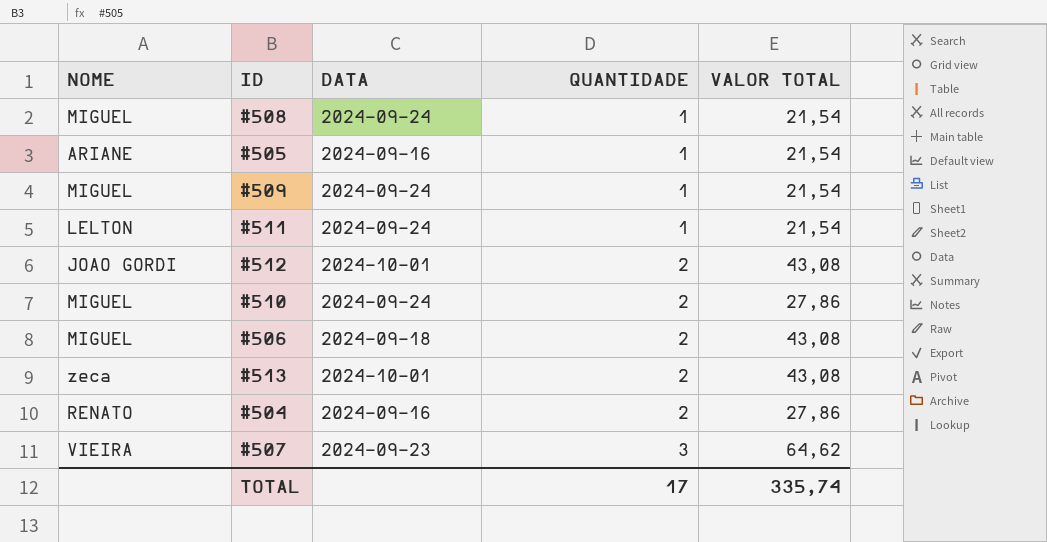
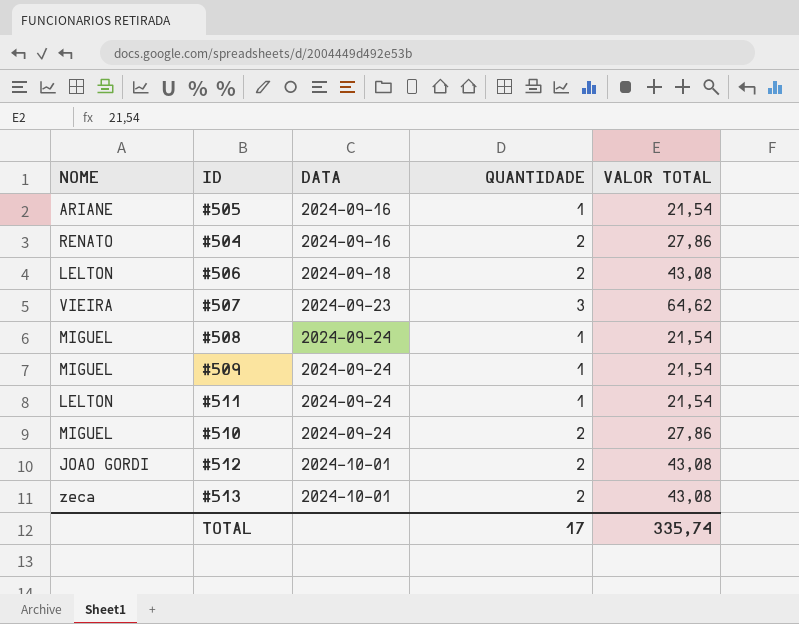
row order: QUANTIDADE ascending -> DATA ascending
#506 | NOME: MIGUEL -> LELTON

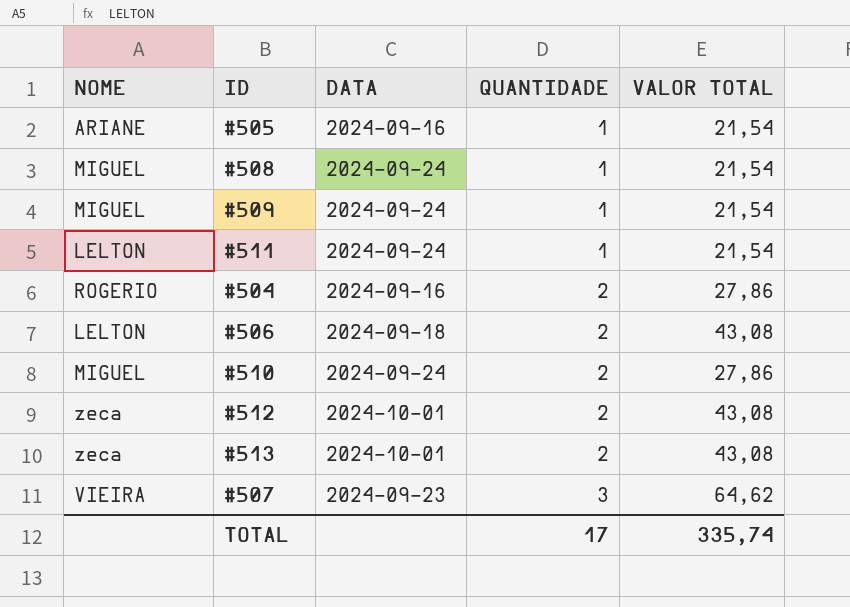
row order: DATA ascending -> QUANTIDADE ascending
#504 | NOME: RENATO -> ROGERIO
#512 | NOME: JOAO GORDI -> zeca

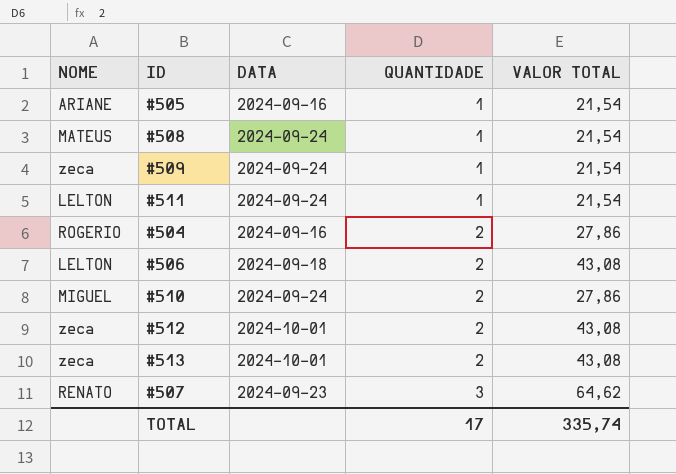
#508 | NOME: MIGUEL -> MATEUS
#509 | NOME: MIGUEL -> zeca
#507 | NOME: VIEIRA -> RENATO

